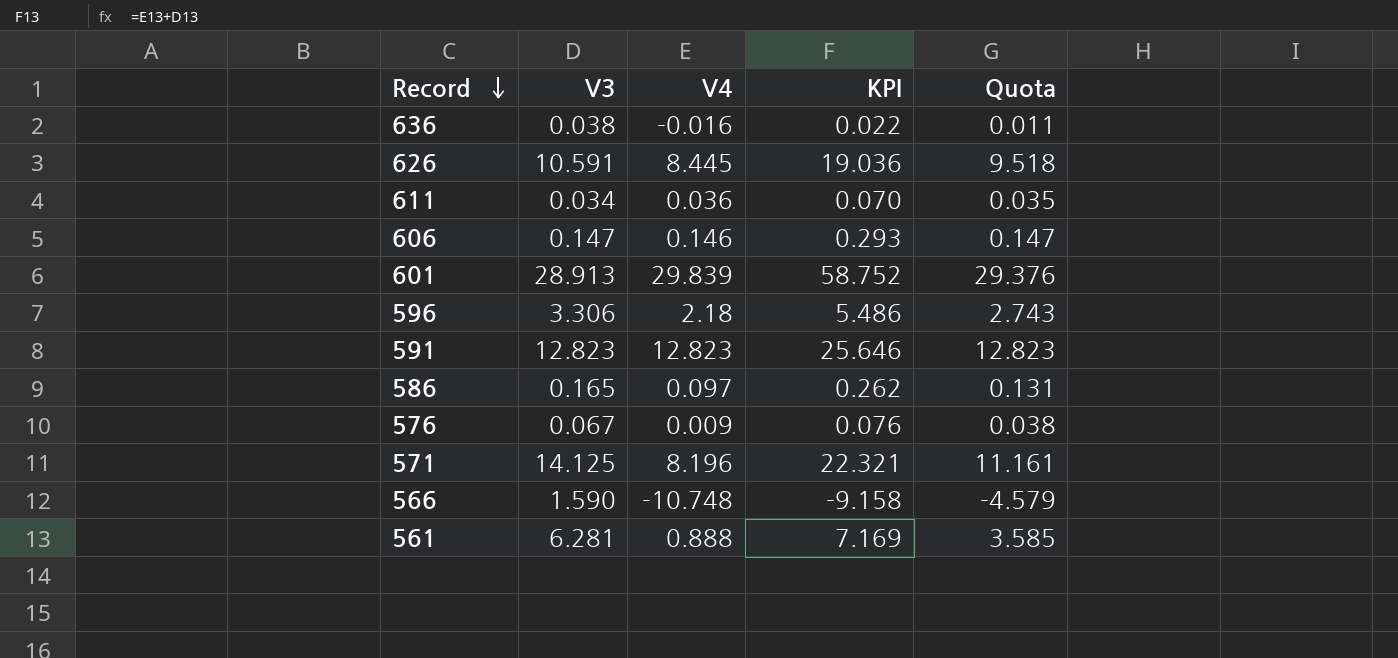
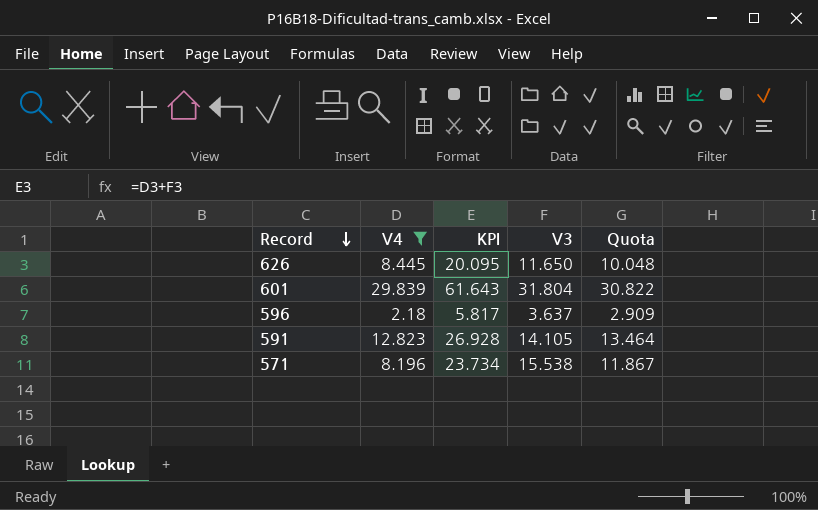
filter: none -> V4 >= 2.18
column V3 | position: 2 -> 4
626 | KPI: 19.036 -> 20.095
626 | V3: 10.591 -> 11.650
626 | Quota: 9.518 -> 10.048
601 | KPI: 58.752 -> 61.643
601 | V3: 28.913 -> 31.804
601 | Quota: 29.376 -> 30.822
596 | KPI: 5.486 -> 5.817
596 | V3: 3.306 -> 3.637
596 | Quota: 2.743 -> 2.909
591 | KPI: 25.646 -> 26.928
591 | V3: 12.823 -> 14.105
591 | Quota: 12.823 -> 13.464
571 | KPI: 22.321 -> 23.734
571 | V3: 14.125 -> 15.538
571 | Quota: 11.161 -> 11.867

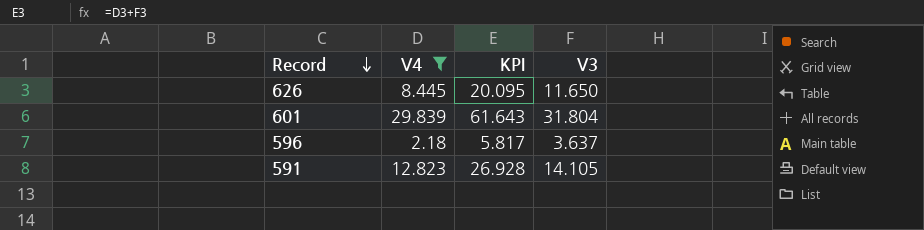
column Quota | formula: [KPI] * 0.5 -> none
row 571: 8.196 | 23.734 | 15.538 | 11.867 -> none

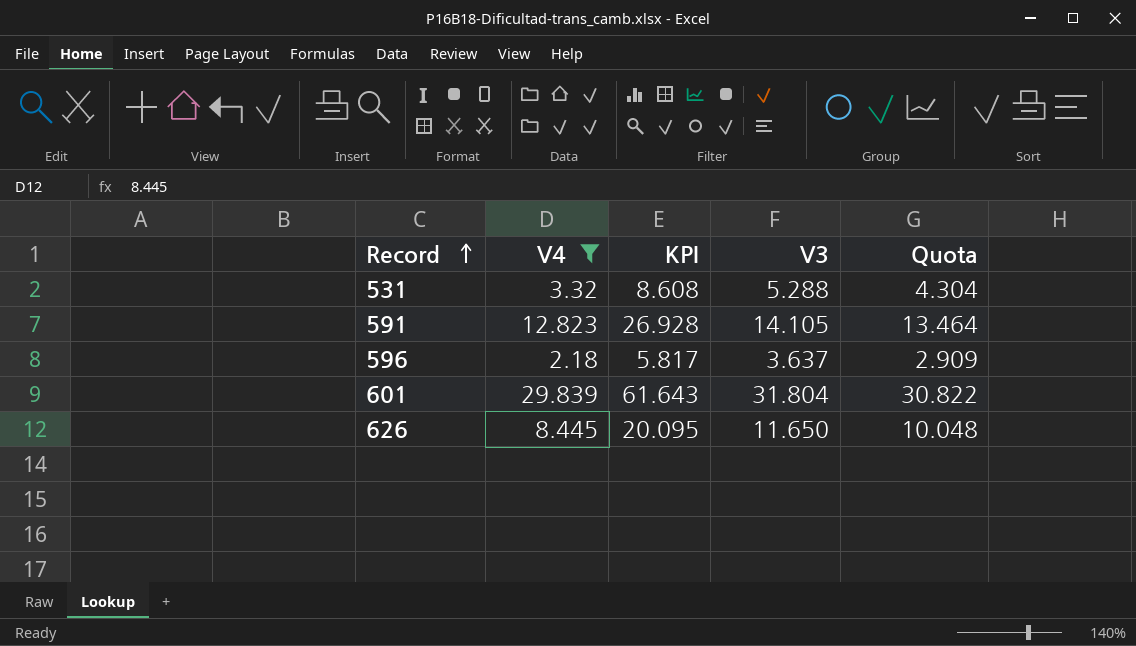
row order: Record descending -> Record ascending
column Quota | formula: none -> [KPI] * 0.5
row 531: none -> 3.32 | 8.608 | 5.288 | 4.304

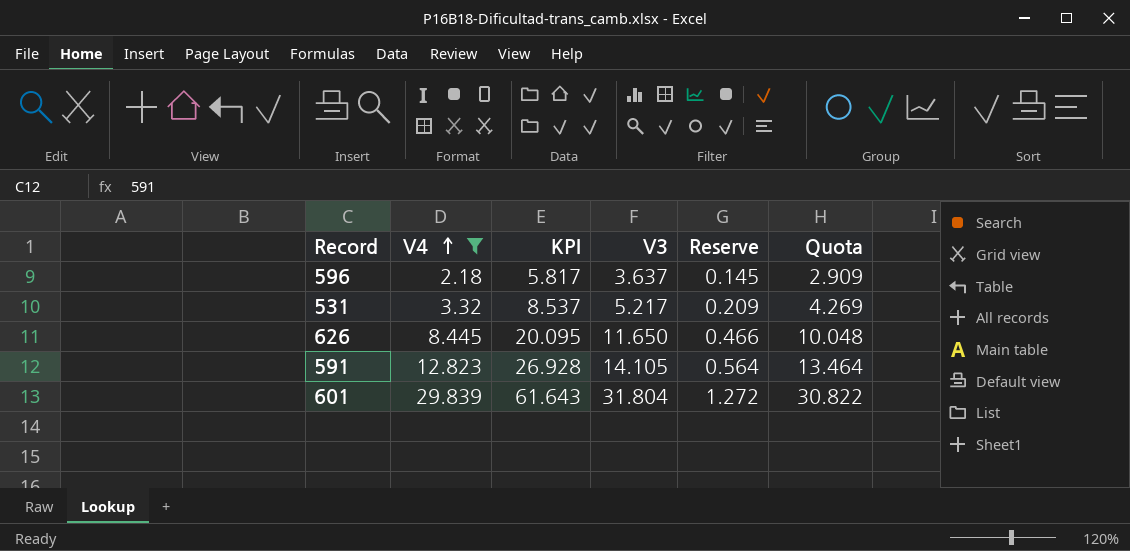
row order: Record ascending -> V4 ascending
column Reserve | formula: none -> [V3] * 0.04
531 | KPI: 8.608 -> 8.537
531 | V3: 5.288 -> 5.217
531 | Quota: 4.304 -> 4.269

